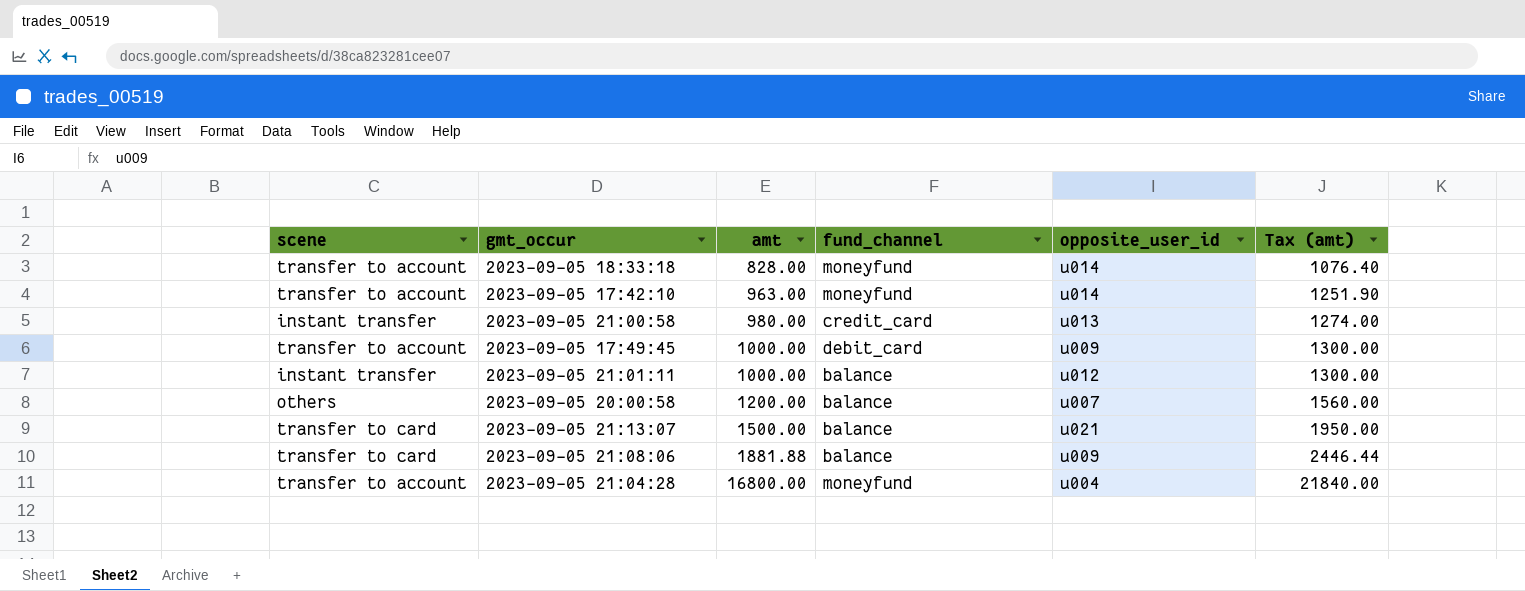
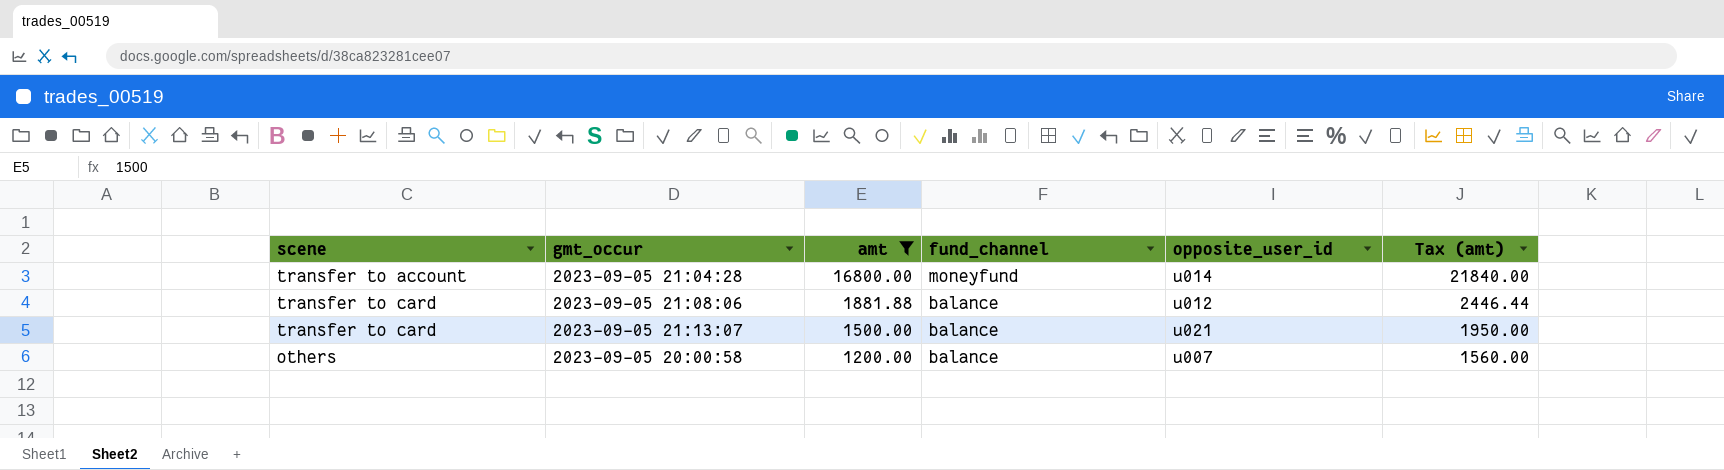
filter: none -> amt >= 1200.00
row order: amt ascending -> amt descending
2023-09-05 21:04:28 | opposite_user_id: u004 -> u014
2023-09-05 21:08:06 | opposite_user_id: u009 -> u012

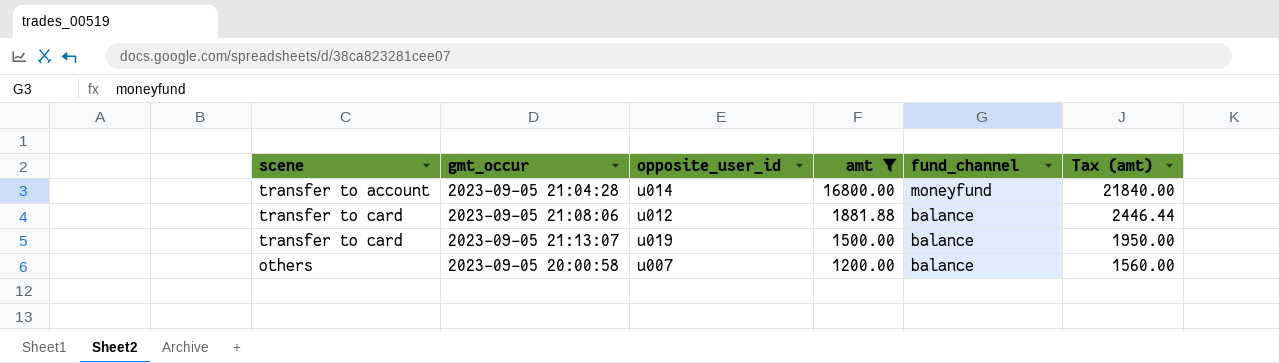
column opposite_user_id | position: 5 -> 3
2023-09-05 21:13:07 | opposite_user_id: u021 -> u019

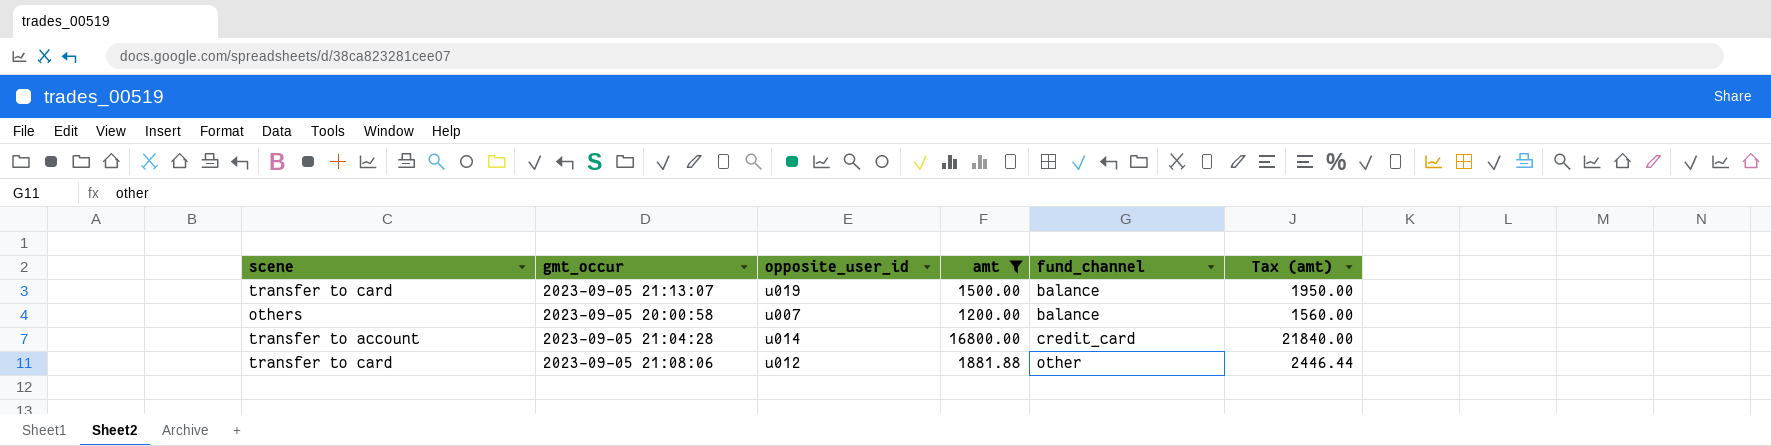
row order: amt descending -> fund_channel ascending
2023-09-05 21:04:28 | fund_channel: moneyfund -> credit_card
2023-09-05 21:08:06 | fund_channel: balance -> other

